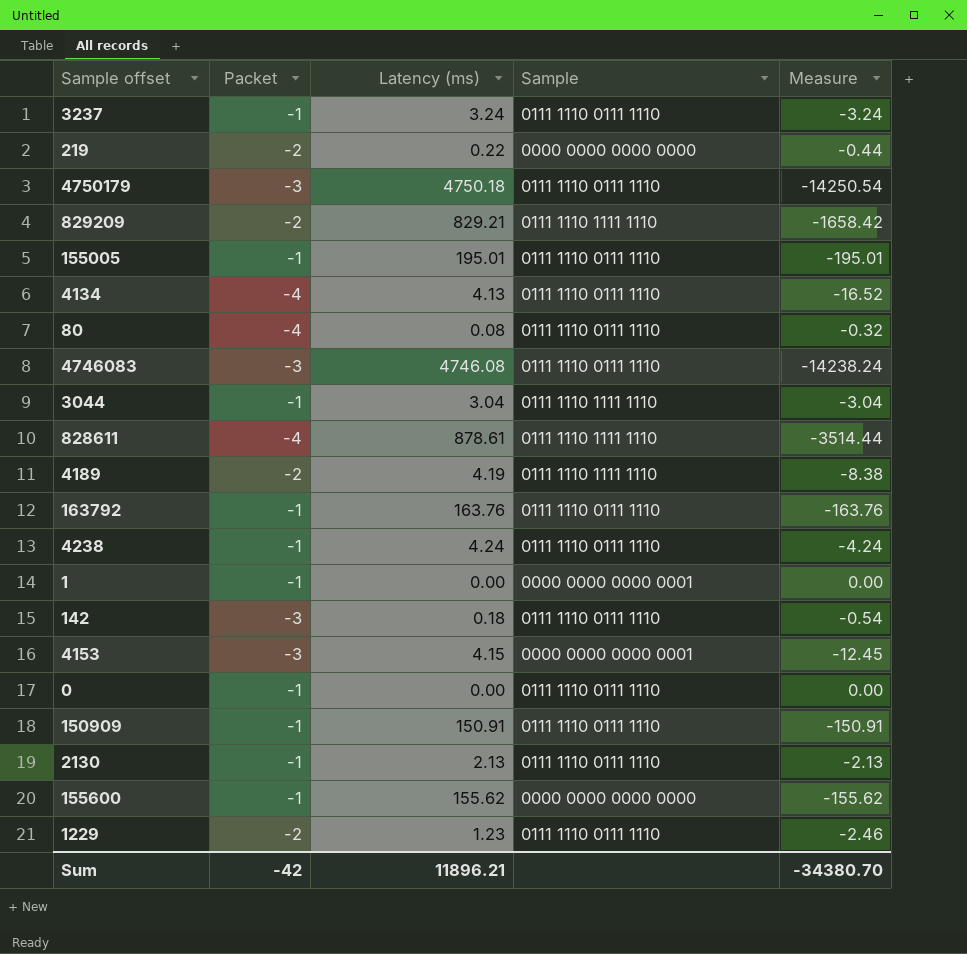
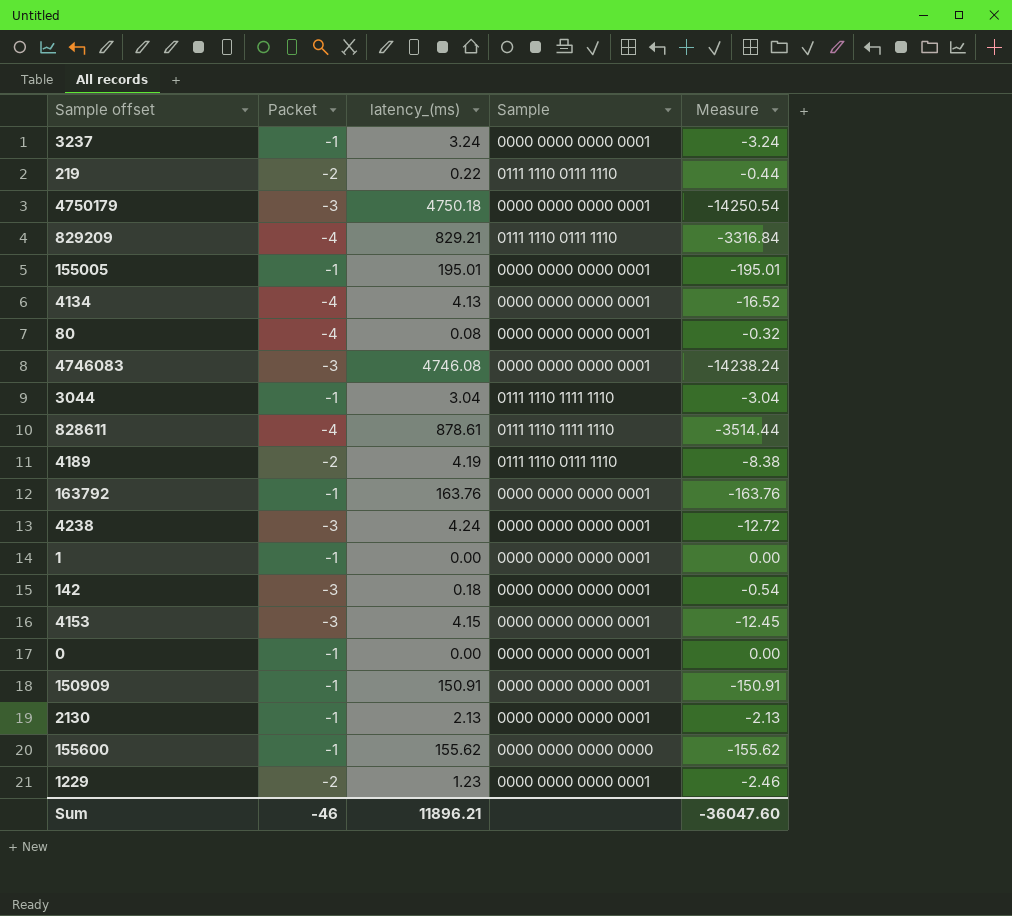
column name: Latency (ms) -> latency_(ms)
3237 | Sample: 0111 1110 0111 1110 -> 0000 0000 0000 0001
219 | Sample: 0000 0000 0000 0000 -> 0111 1110 0111 1110
4750179 | Sample: 0111 1110 0111 1110 -> 0000 0000 0000 0001
829209 | Packet: -2 -> -4
829209 | Sample: 0111 1110 1111 1110 -> 0111 1110 0111 1110
829209 | Measure: -1658.42 -> -3316.84
155005 | Sample: 0111 1110 0111 1110 -> 0000 0000 0000 0001
4134 | Sample: 0111 1110 0111 1110 -> 0000 0000 0000 0001
80 | Sample: 0111 1110 0111 1110 -> 0000 0000 0000 0001
4746083 | Sample: 0111 1110 0111 1110 -> 0000 0000 0000 0001
4189 | Sample: 0111 1110 1111 1110 -> 0111 1110 0111 1110
163792 | Sample: 0111 1110 0111 1110 -> 0000 0000 0000 0001
4238 | Packet: -1 -> -3
4238 | Sample: 0111 1110 0111 1110 -> 0000 0000 0000 0001
4238 | Measure: -4.24 -> -12.72
142 | Sample: 0111 1110 0111 1110 -> 0000 0000 0000 0001
0 | Sample: 0111 1110 0111 1110 -> 0000 0000 0000 0001
150909 | Sample: 0111 1110 0111 1110 -> 0000 0000 0000 0001
2130 | Sample: 0111 1110 0111 1110 -> 0000 0000 0000 0001
1229 | Sample: 0111 1110 0111 1110 -> 0000 0000 0000 0001
Sum | Packet: -42 -> -46
Sum | Measure: -34380.70 -> -36047.60

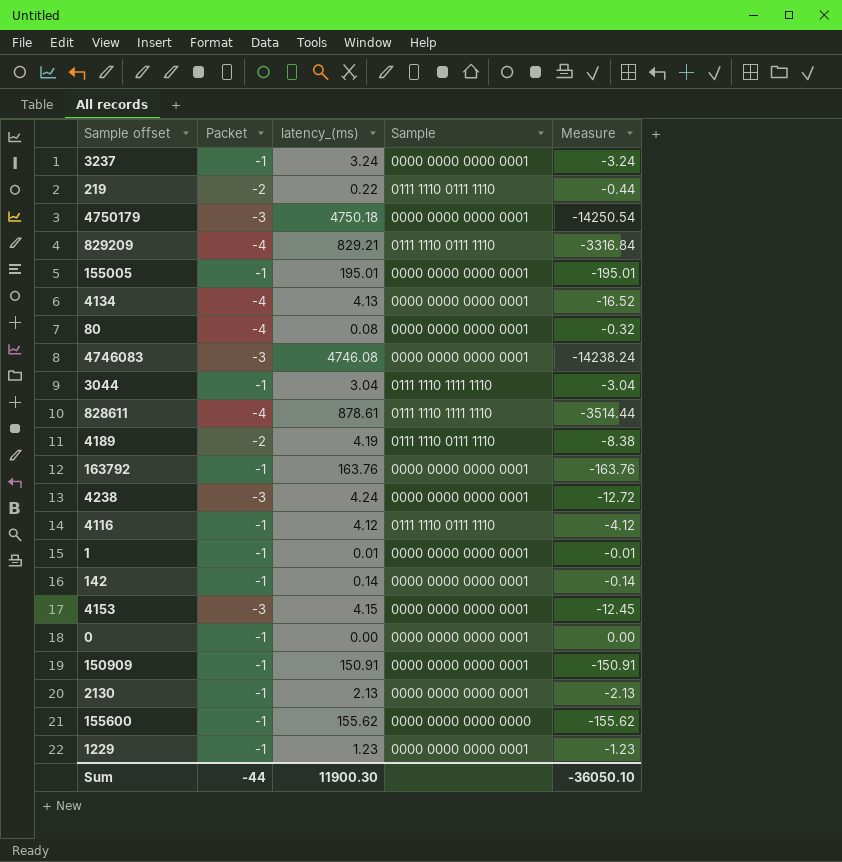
row 4116: none -> -1 | 4.12 | 0111 1110 0111 1110 | -4.12
1 | latency_(ms): 0.00 -> 0.01
1 | Measure: 0.00 -> -0.01
142 | Packet: -3 -> -1
142 | latency_(ms): 0.18 -> 0.14
142 | Measure: -0.54 -> -0.14
1229 | Packet: -2 -> -1
1229 | Measure: -2.46 -> -1.23
Sum | Packet: -46 -> -44
Sum | latency_(ms): 11896.21 -> 11900.30
Sum | Measure: -36047.60 -> -36050.10

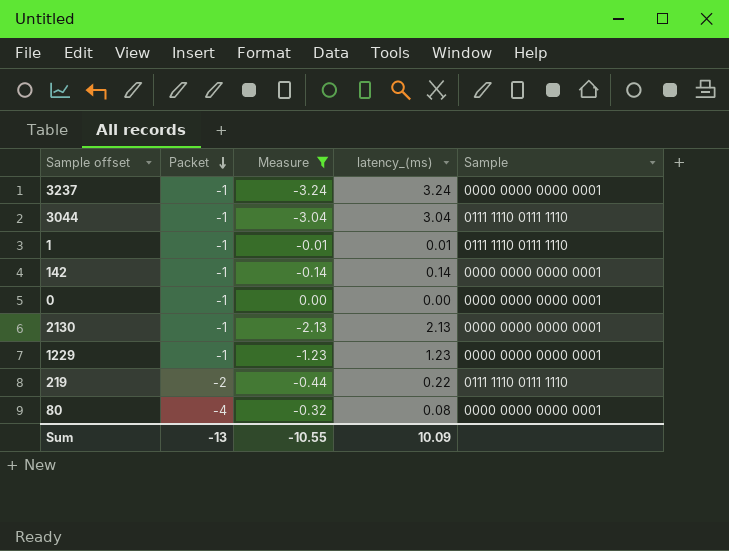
filter: none -> Measure >= -3.24
row order: none -> Packet descending
column Measure | position: 5 -> 3
3044 | Sample: 0111 1110 1111 1110 -> 0111 1110 0111 1110
1 | Sample: 0000 0000 0000 0001 -> 0111 1110 0111 1110
Sum | Packet: -44 -> -13
Sum | Measure: -36050.10 -> -10.55
Sum | latency_(ms): 11900.30 -> 10.09

